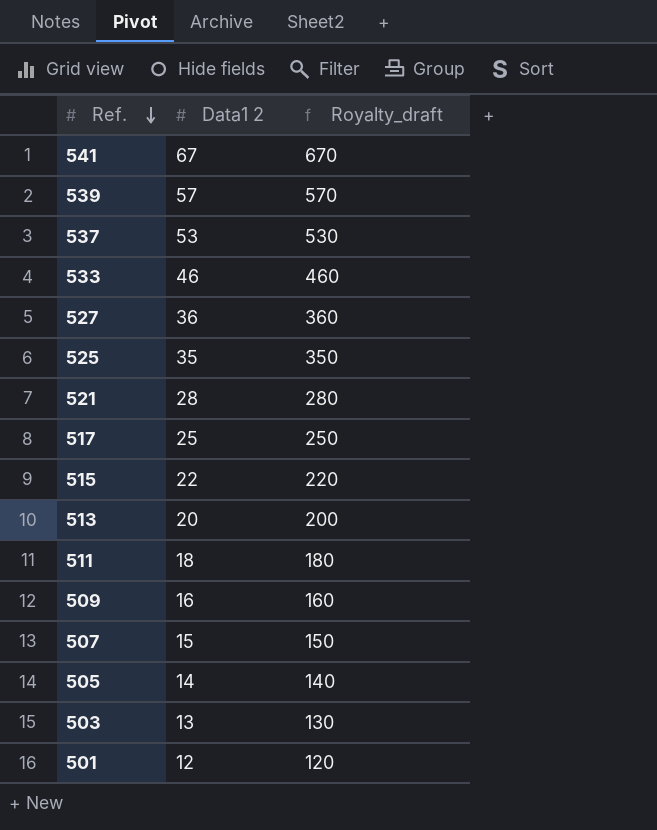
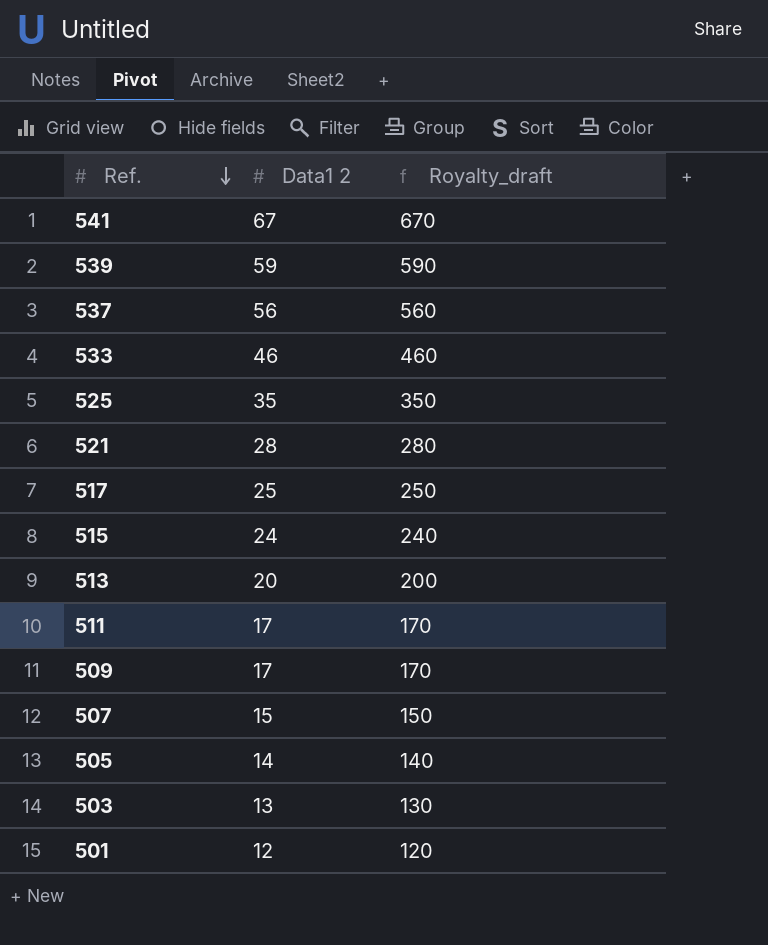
row 527: 36 | 360 -> none
539 | Data1 2: 57 -> 59
539 | Royalty_draft: 570 -> 590
537 | Data1 2: 53 -> 56
537 | Royalty_draft: 530 -> 560
515 | Data1 2: 22 -> 24
515 | Royalty_draft: 220 -> 240
511 | Data1 2: 18 -> 17
511 | Royalty_draft: 180 -> 170
509 | Data1 2: 16 -> 17
509 | Royalty_draft: 160 -> 170

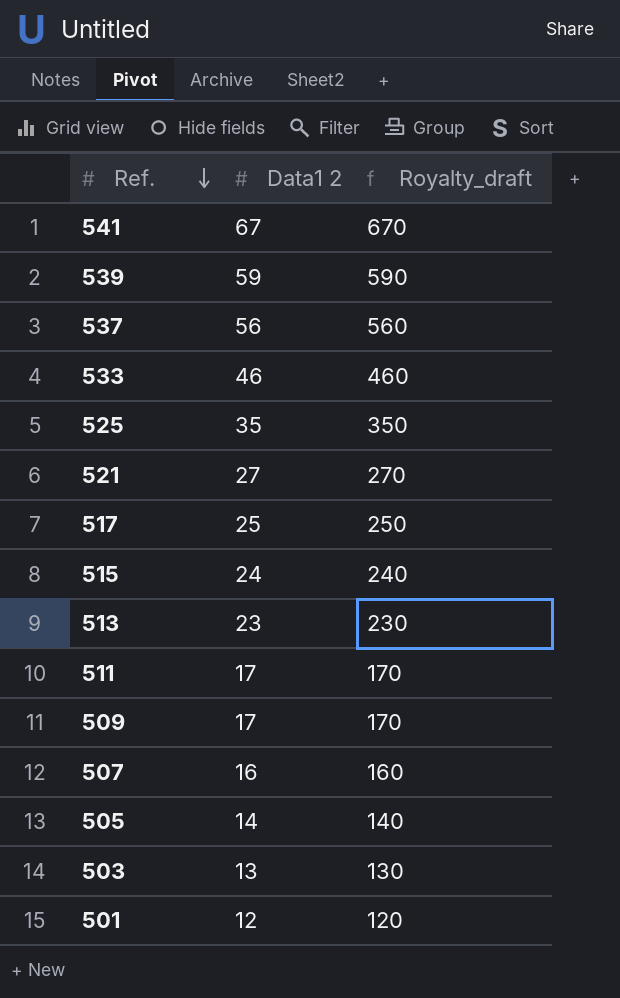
521 | Data1 2: 28 -> 27
521 | Royalty_draft: 280 -> 270
513 | Data1 2: 20 -> 23
513 | Royalty_draft: 200 -> 230
507 | Data1 2: 15 -> 16
507 | Royalty_draft: 150 -> 160

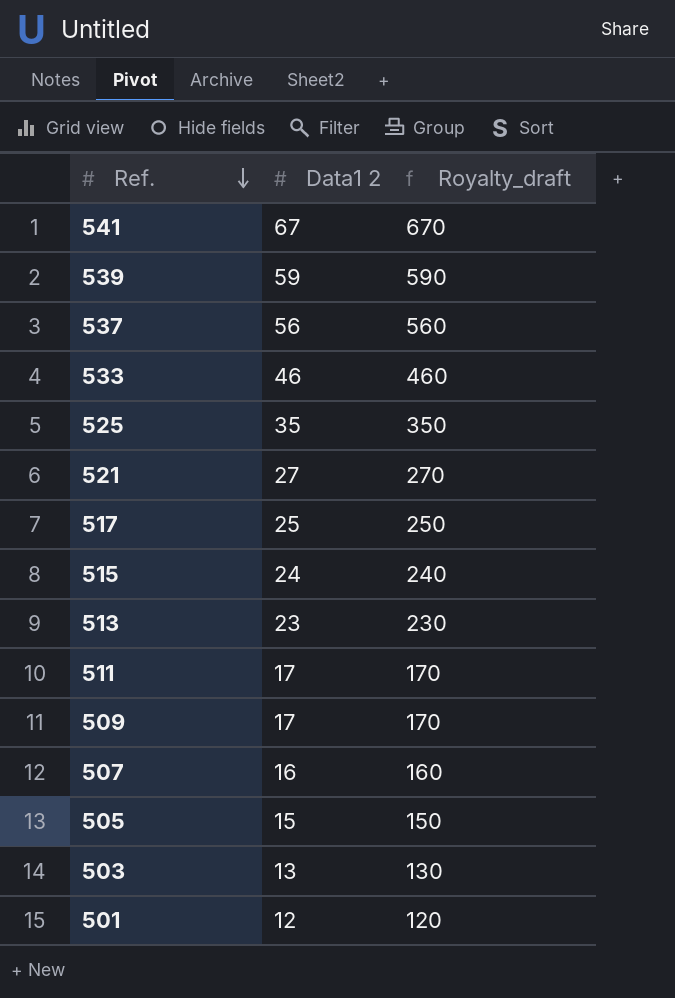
505 | Data1 2: 14 -> 15
505 | Royalty_draft: 140 -> 150

